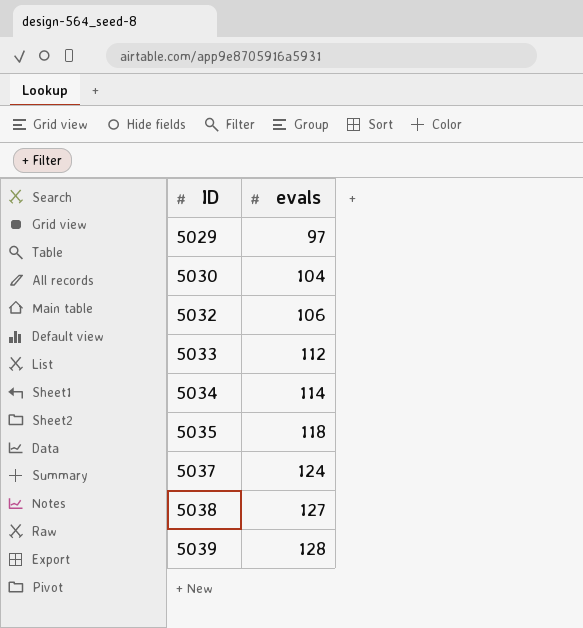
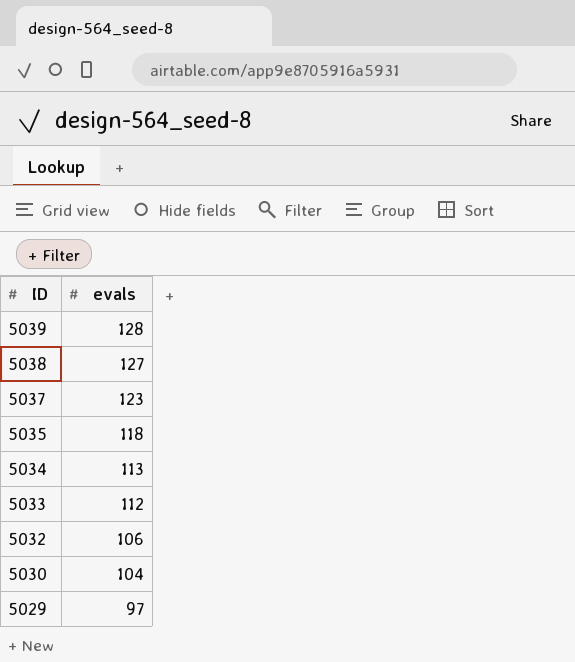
row order: ID ascending -> ID descending
5037 | evals: 124 -> 123
5034 | evals: 114 -> 113

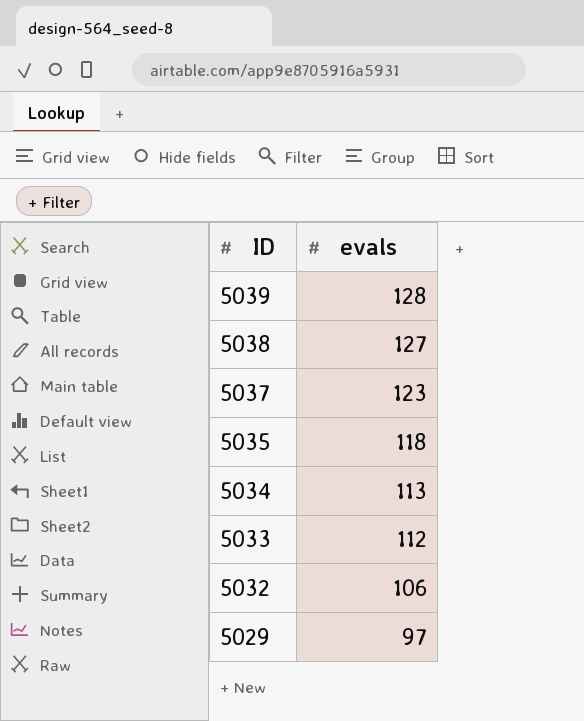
row 5030: 104 -> none

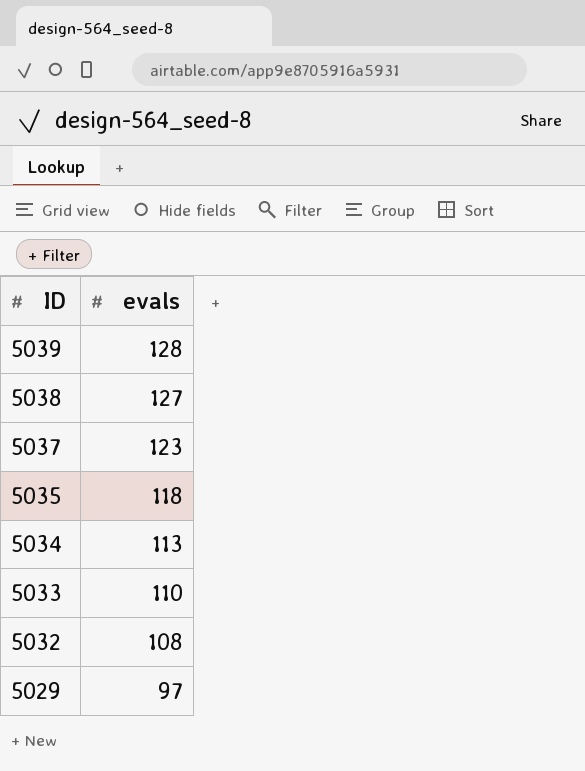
5033 | evals: 112 -> 110
5032 | evals: 106 -> 108

